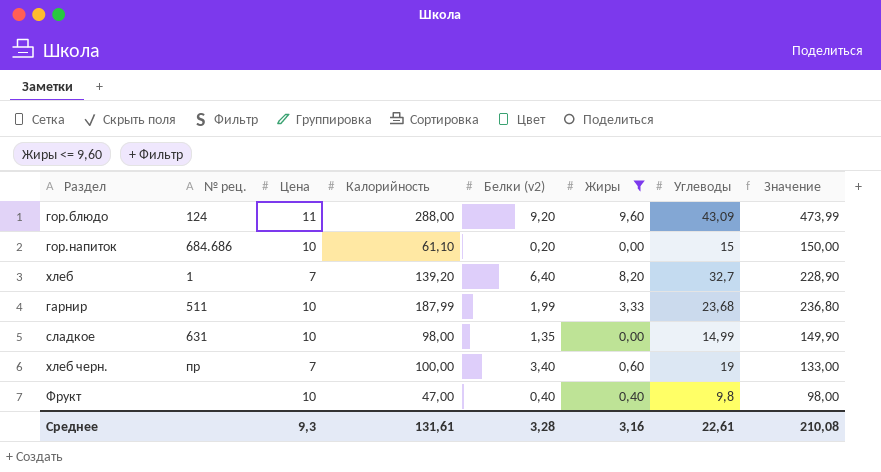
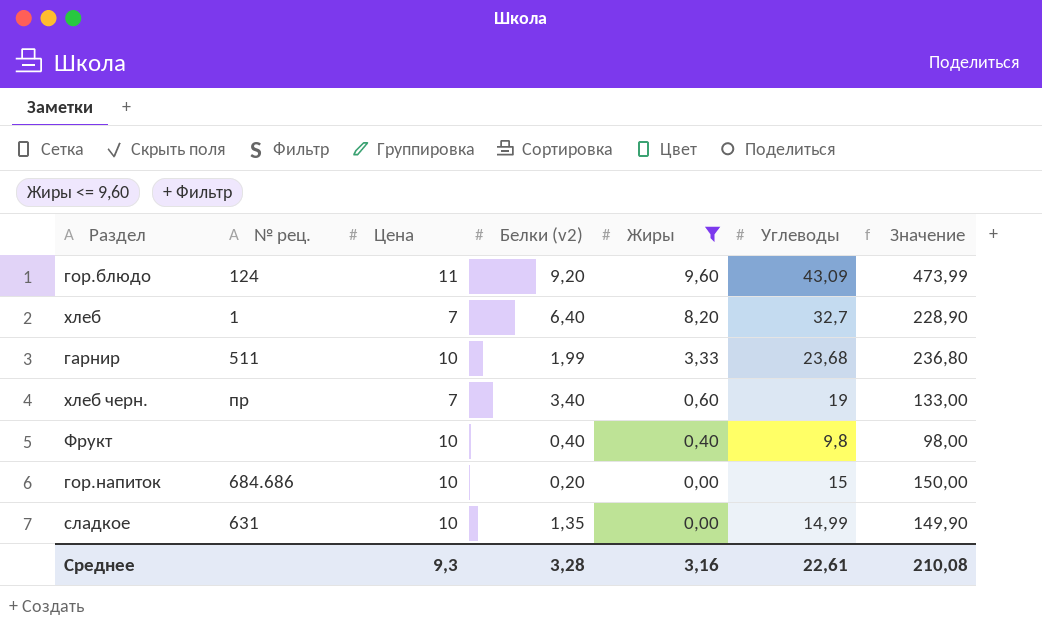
row order: none -> Жиры descending
column Калорийность | position: 4 -> none

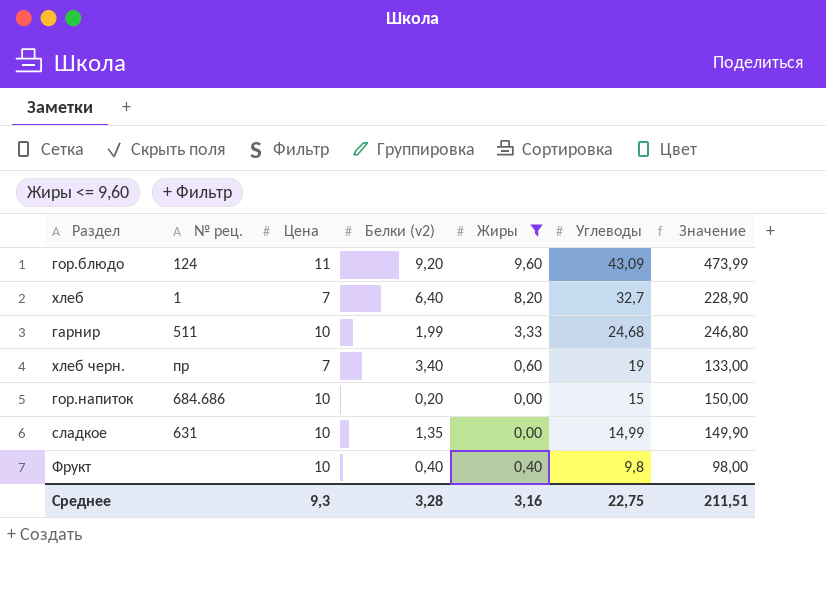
row order: Жиры descending -> Углеводы descending
гарнир | Углеводы: 23,68 -> 24,68
гарнир | Значение: 236,80 -> 246,80
Среднее | Углеводы: 22,61 -> 22,75
Среднее | Значение: 210,08 -> 211,51

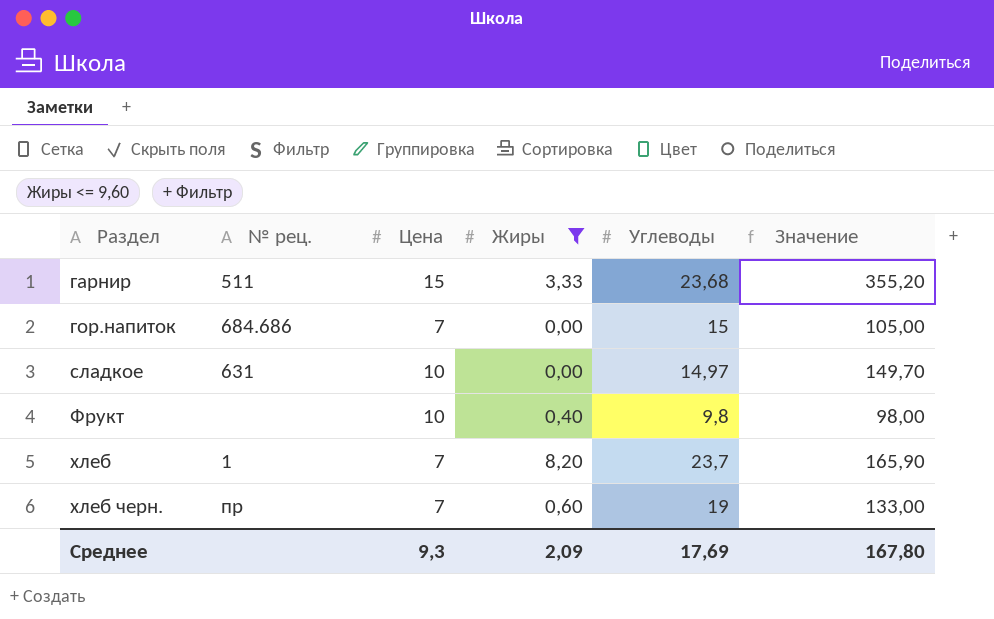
row order: Углеводы descending -> Раздел ascending
column Белки (v2) | position: 4 -> none
row гор.блюдо: 124 | 11 | 9,20 | 9,60 | 43,09 | 473,99 -> none
гарнир | Цена: 10 -> 15
гарнир | Углеводы: 24,68 -> 23,68
гарнир | Значение: 246,80 -> 355,20
гор.напиток | Цена: 10 -> 7
гор.напиток | Значение: 150,00 -> 105,00
сладкое | Углеводы: 14,99 -> 14,97
сладкое | Значение: 149,90 -> 149,70
хлеб | Углеводы: 32,7 -> 23,7
хлеб | Значение: 228,90 -> 165,90
Среднее | Жиры: 3,16 -> 2,09
Среднее | Углеводы: 22,75 -> 17,69
Среднее | Значение: 211,51 -> 167,80

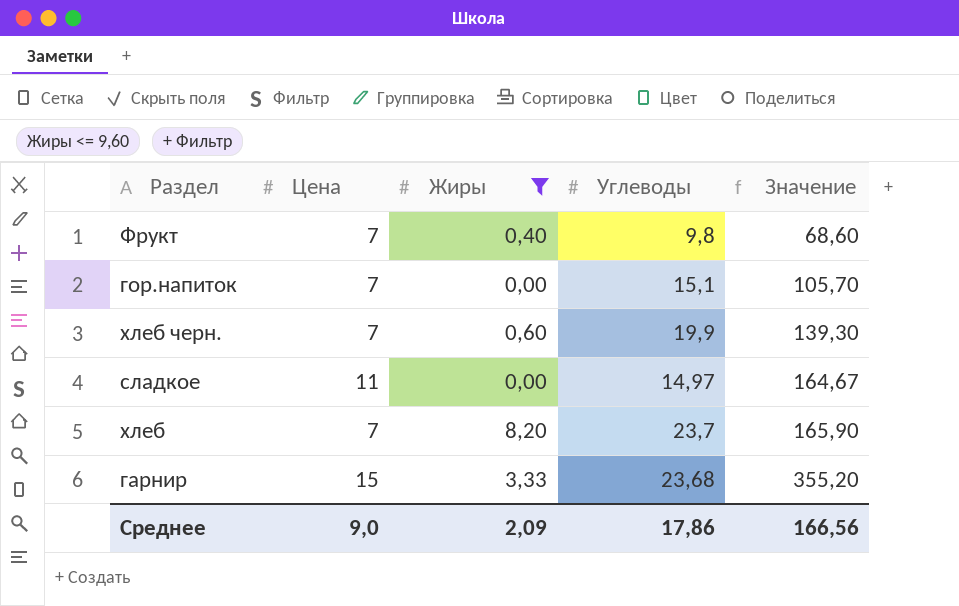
row order: Раздел ascending -> Значение ascending
column № рец. | position: 2 -> none
Фрукт | Цена: 10 -> 7
Фрукт | Значение: 98,00 -> 68,60
гор.напиток | Углеводы: 15 -> 15,1
гор.напиток | Значение: 105,00 -> 105,70
хлеб черн. | Углеводы: 19 -> 19,9
хлеб черн. | Значение: 133,00 -> 139,30
сладкое | Цена: 10 -> 11
сладкое | Значение: 149,70 -> 164,67
Среднее | Цена: 9,3 -> 9,0
Среднее | Углеводы: 17,69 -> 17,86
Среднее | Значение: 167,80 -> 166,56

